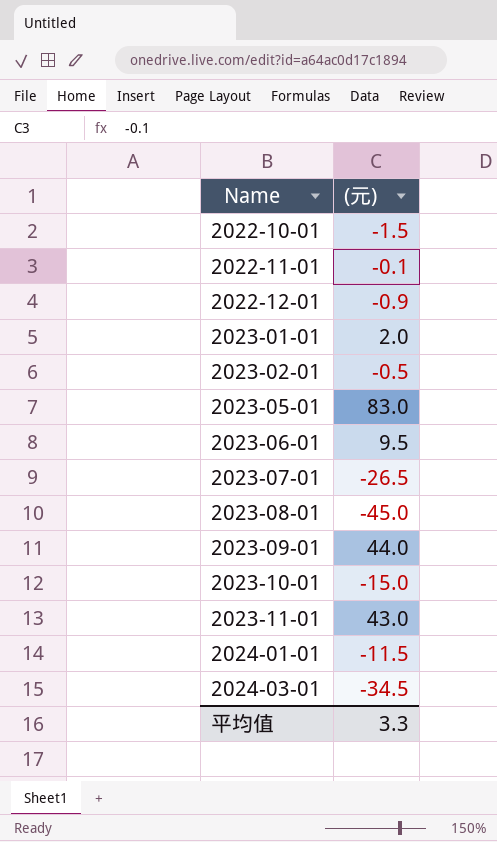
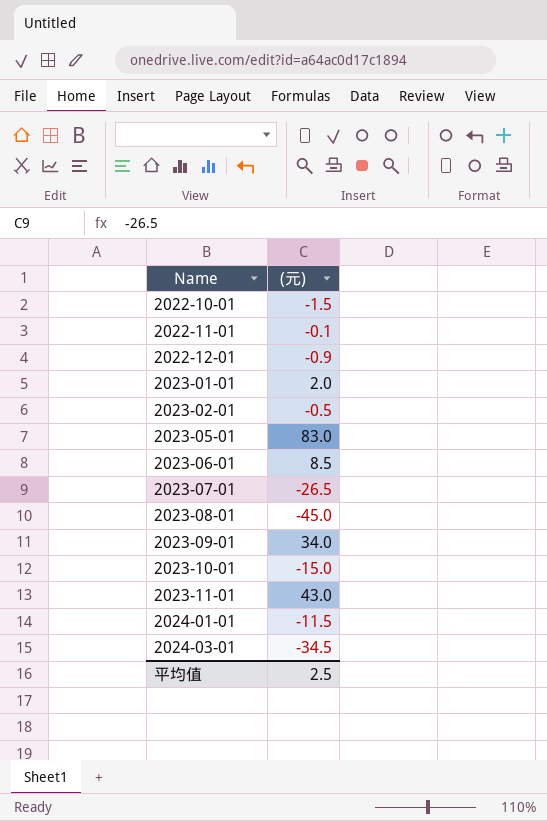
2023-06-01 | (元): 9.5 -> 8.5
2023-09-01 | (元): 44.0 -> 34.0
平均值 | (元): 3.3 -> 2.5

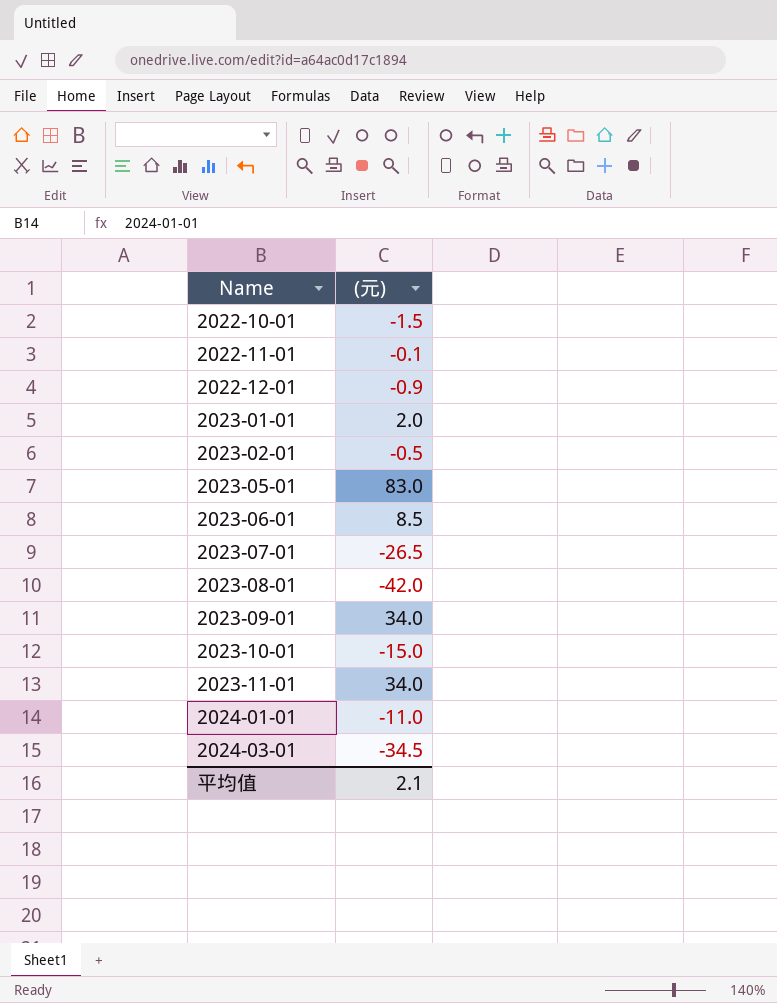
2023-08-01 | (元): -45.0 -> -42.0
2023-11-01 | (元): 43.0 -> 34.0
2024-01-01 | (元): -11.5 -> -11.0
平均值 | (元): 2.5 -> 2.1

